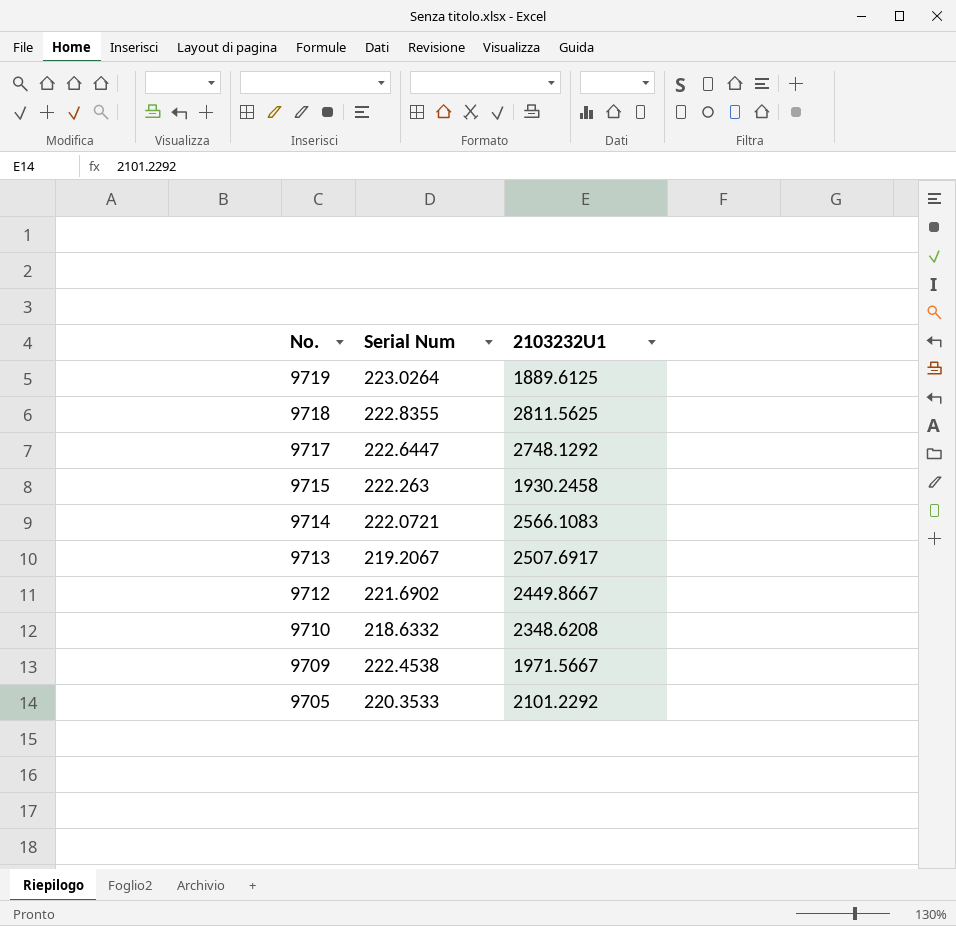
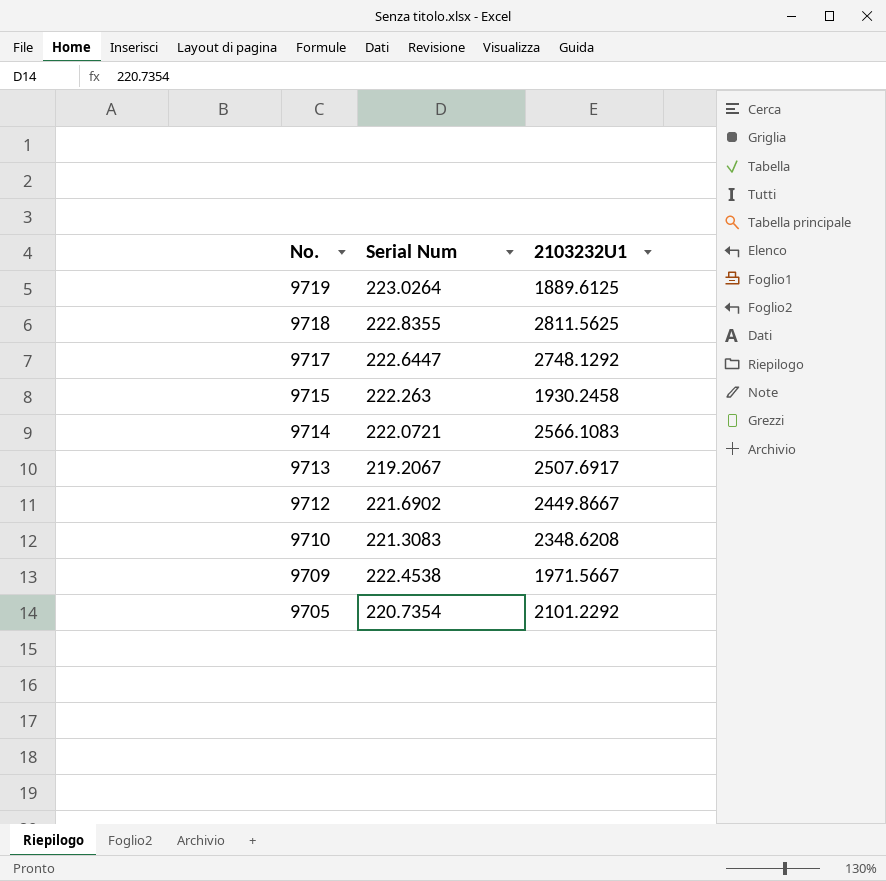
9710 | Serial Num: 218.6332 -> 221.3083
9705 | Serial Num: 220.3533 -> 220.7354

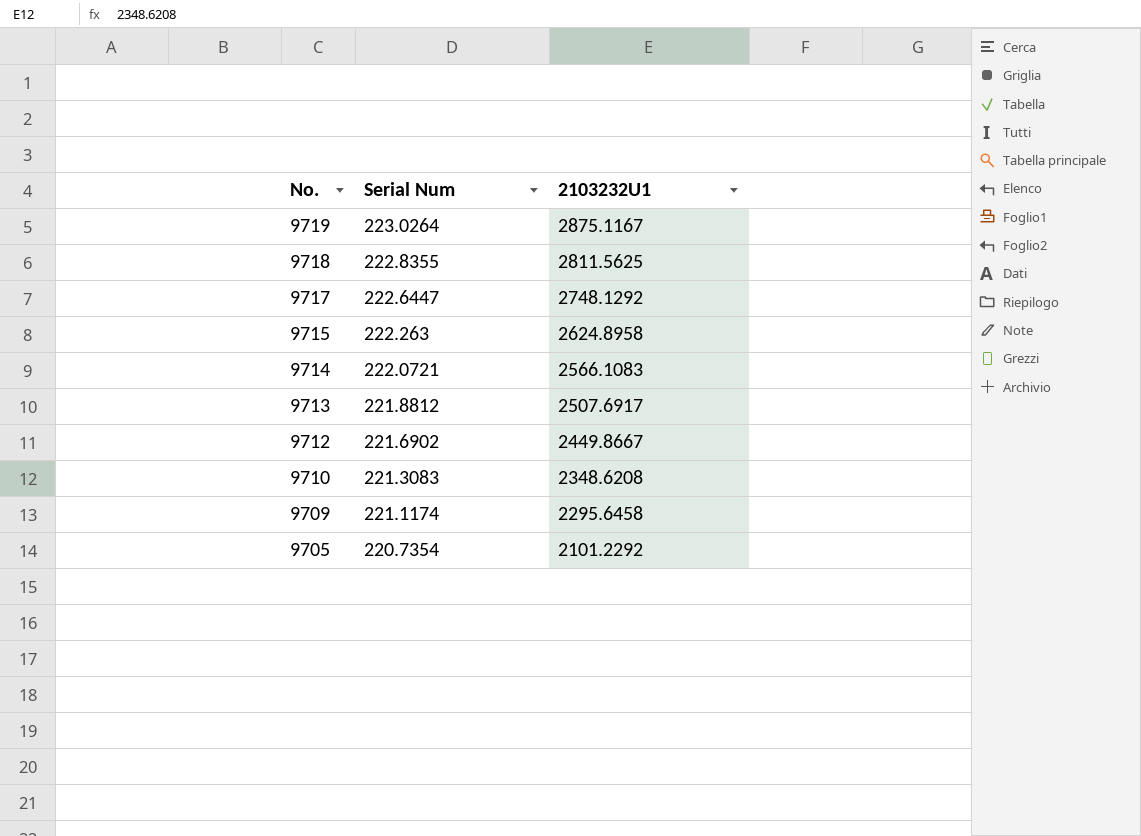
9719 | 2103232U1: 1889.6125 -> 2875.1167
9715 | 2103232U1: 1930.2458 -> 2624.8958
9713 | Serial Num: 219.2067 -> 221.8812
9709 | Serial Num: 222.4538 -> 221.1174
9709 | 2103232U1: 1971.5667 -> 2295.6458

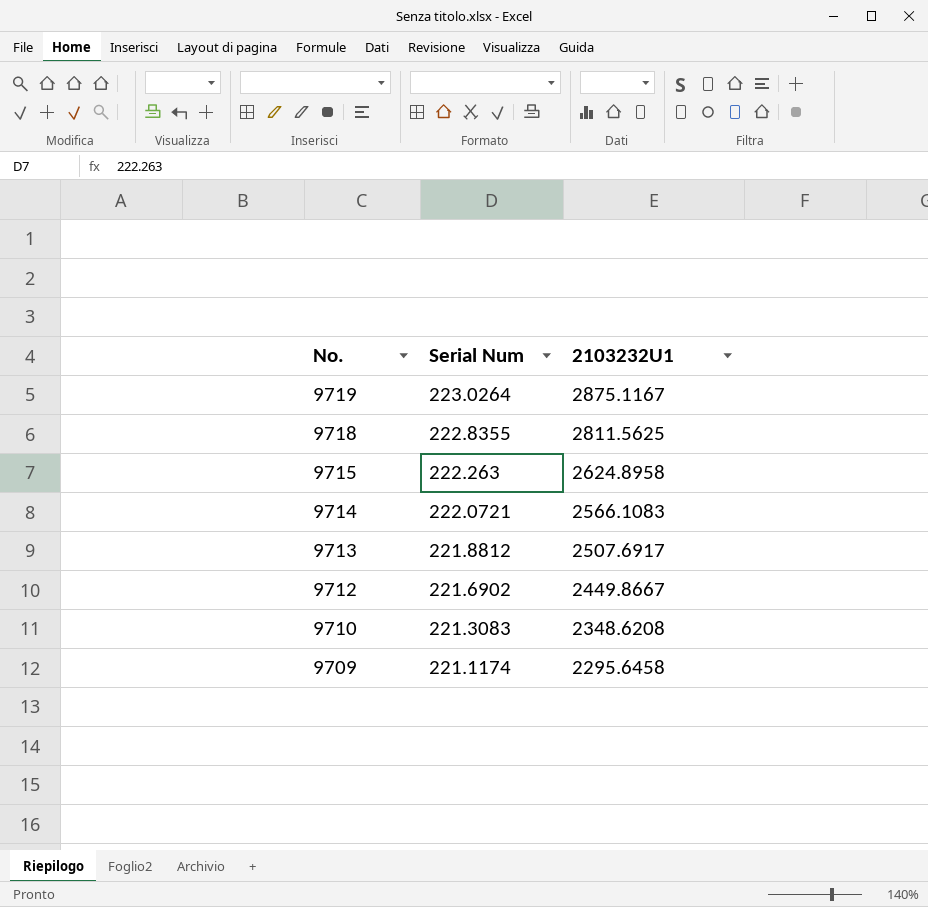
row 9717: 222.6447 | 2748.1292 -> none
row 9705: 220.7354 | 2101.2292 -> none

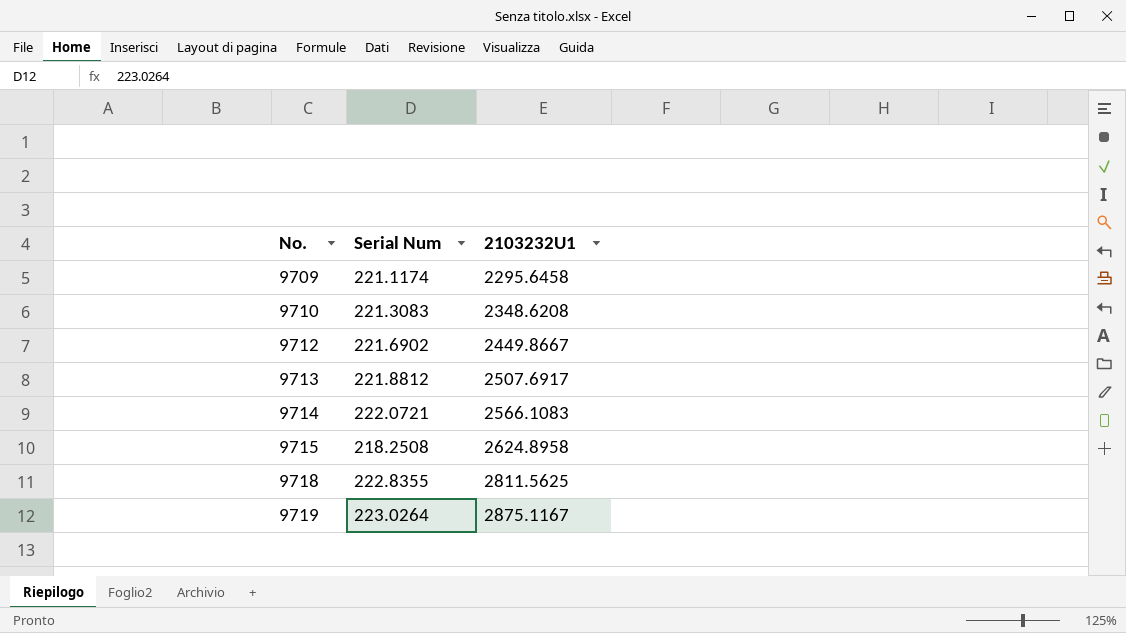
row order: No. descending -> No. ascending
9715 | Serial Num: 222.263 -> 218.2508

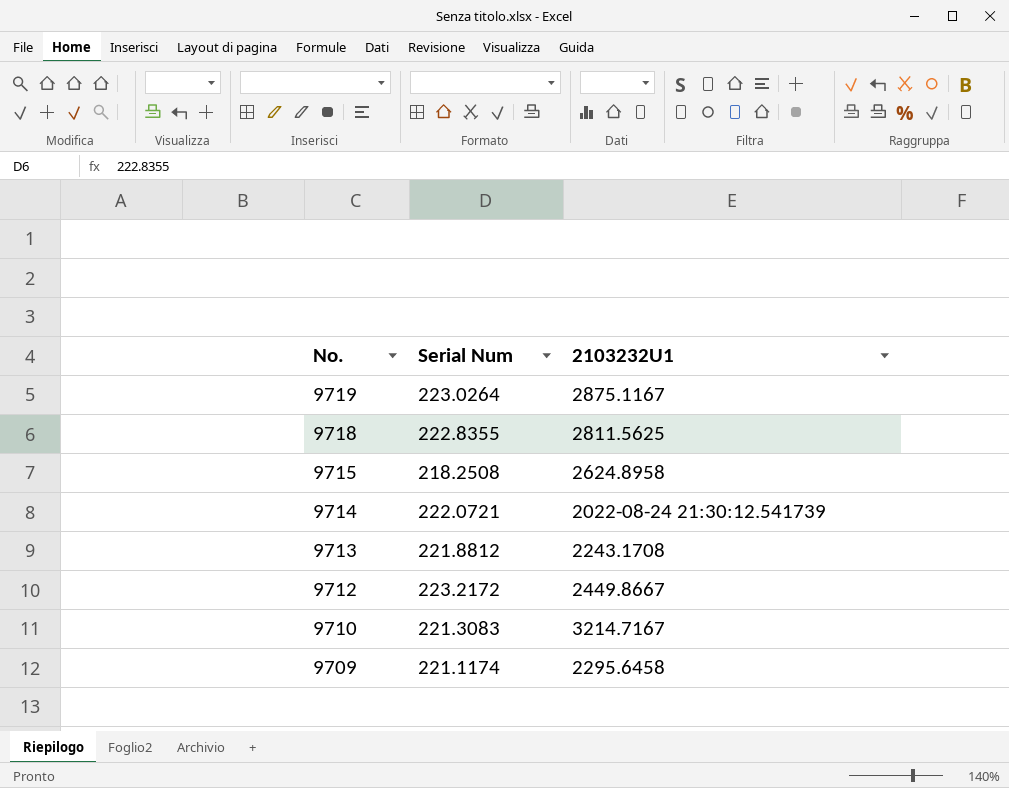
row order: No. ascending -> No. descending
9714 | 2103232U1: 2566.1083 -> 2022-08-24 21:30:12.541739
9713 | 2103232U1: 2507.6917 -> 2243.1708
9712 | Serial Num: 221.6902 -> 223.2172
9710 | 2103232U1: 2348.6208 -> 3214.7167

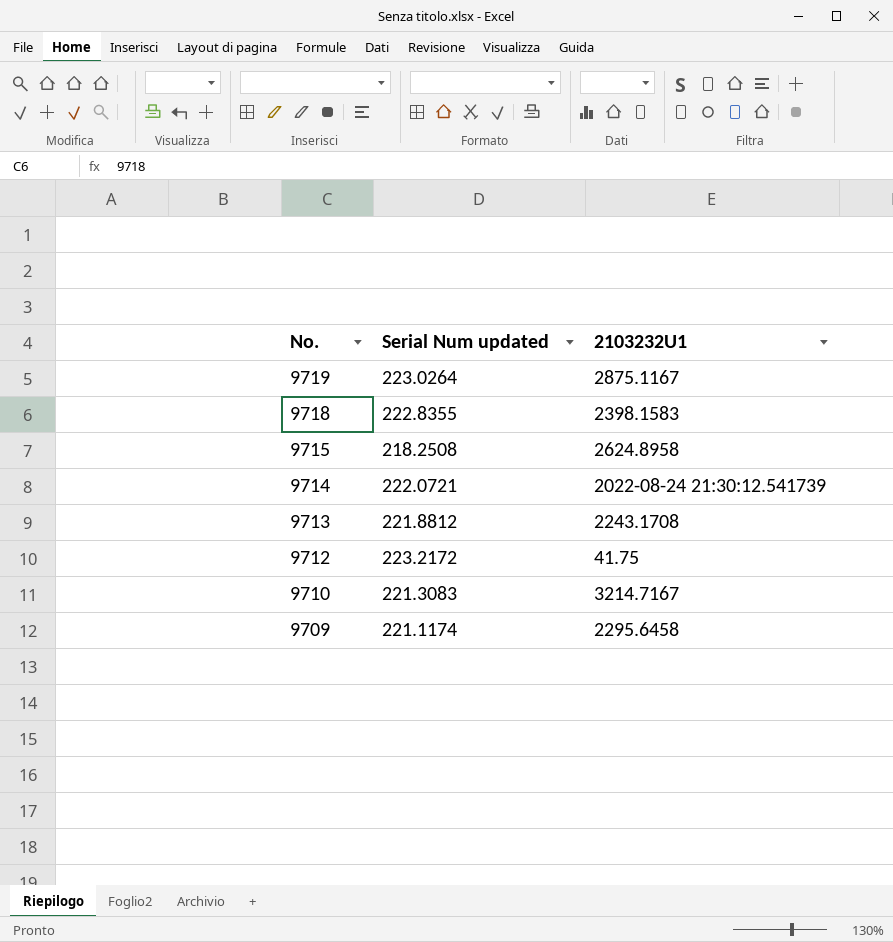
column name: Serial Num -> Serial Num updated
9718 | 2103232U1: 2811.5625 -> 2398.1583
9712 | 2103232U1: 2449.8667 -> 41.75

